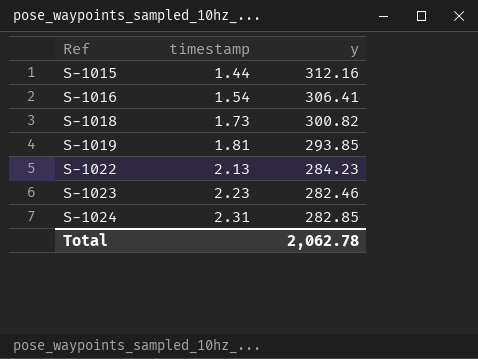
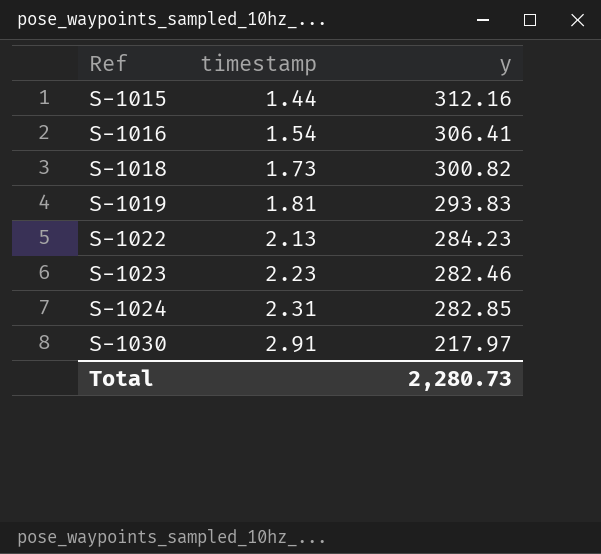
S-1019 | y: 293.85 -> 293.83
row S-1030: none -> 2.91 | 217.97
Total | y: 2,062.78 -> 2,280.73

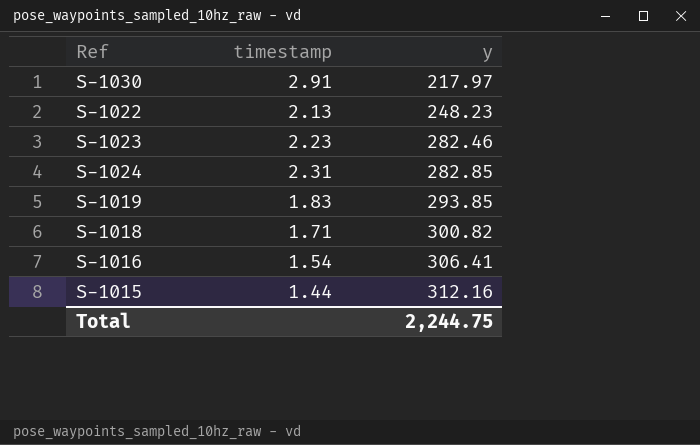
row order: Ref ascending -> y ascending
S-1022 | y: 284.23 -> 248.23
S-1019 | timestamp: 1.81 -> 1.83
S-1019 | y: 293.83 -> 293.85
S-1018 | timestamp: 1.73 -> 1.71
Total | y: 2,280.73 -> 2,244.75

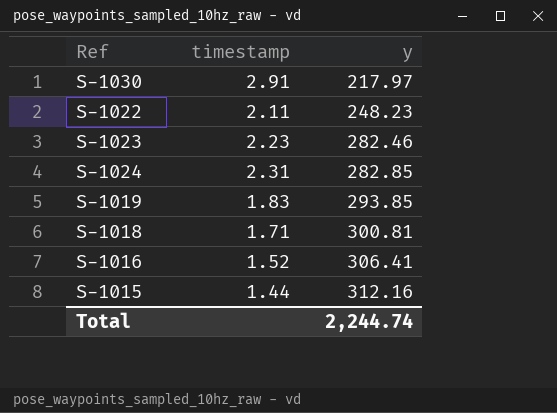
S-1022 | timestamp: 2.13 -> 2.11
S-1018 | y: 300.82 -> 300.81
S-1016 | timestamp: 1.54 -> 1.52
Total | y: 2,244.75 -> 2,244.74

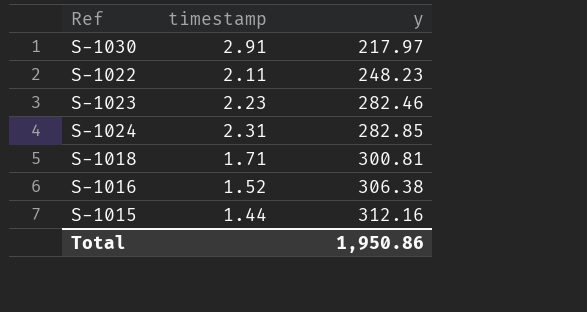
row S-1019: 1.83 | 293.85 -> none
S-1016 | y: 306.41 -> 306.38
Total | y: 2,244.74 -> 1,950.86

